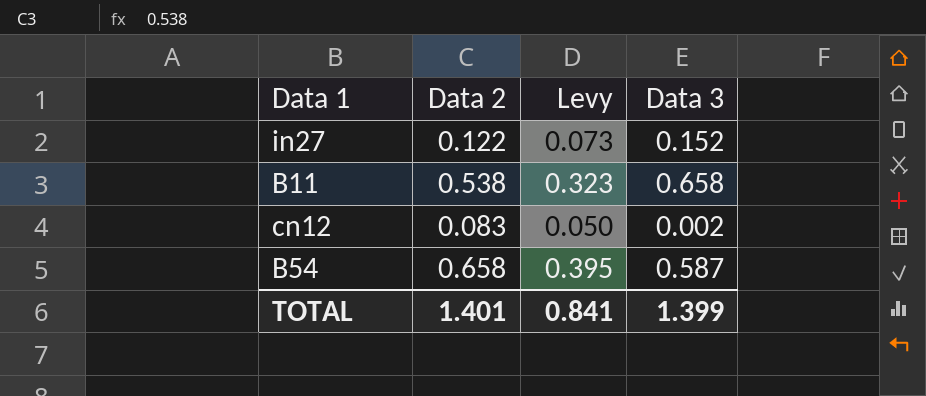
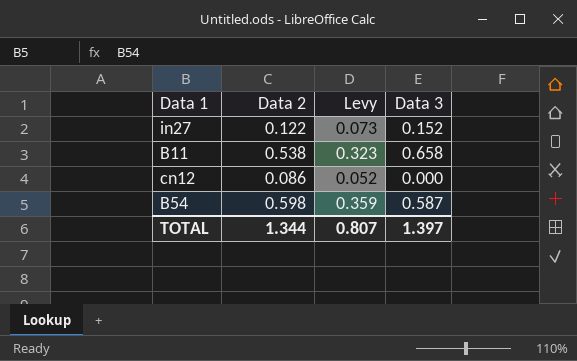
cn12 | Data 2: 0.083 -> 0.086
cn12 | Levy: 0.050 -> 0.052
cn12 | Data 3: 0.002 -> 0.000
B54 | Data 2: 0.658 -> 0.598
B54 | Levy: 0.395 -> 0.359
TOTAL | Data 2: 1.401 -> 1.344
TOTAL | Levy: 0.841 -> 0.807
TOTAL | Data 3: 1.399 -> 1.397

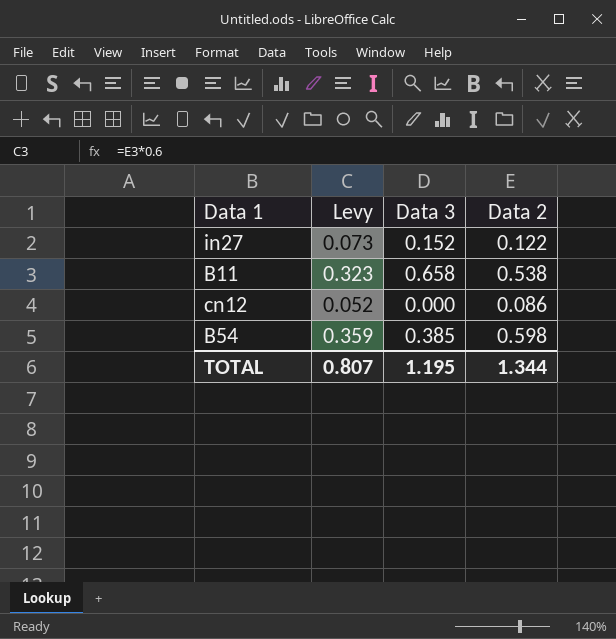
column Data 2 | position: 2 -> 4
B54 | Data 3: 0.587 -> 0.385
TOTAL | Data 3: 1.397 -> 1.195

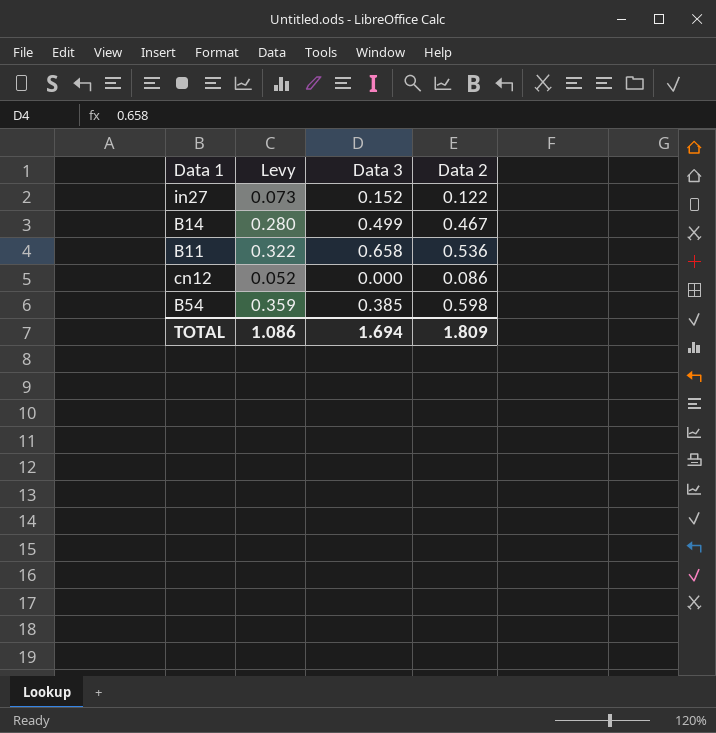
row B14: none -> 0.280 | 0.499 | 0.467
B11 | Levy: 0.323 -> 0.322
B11 | Data 2: 0.538 -> 0.536
TOTAL | Levy: 0.807 -> 1.086
TOTAL | Data 3: 1.195 -> 1.694
TOTAL | Data 2: 1.344 -> 1.809

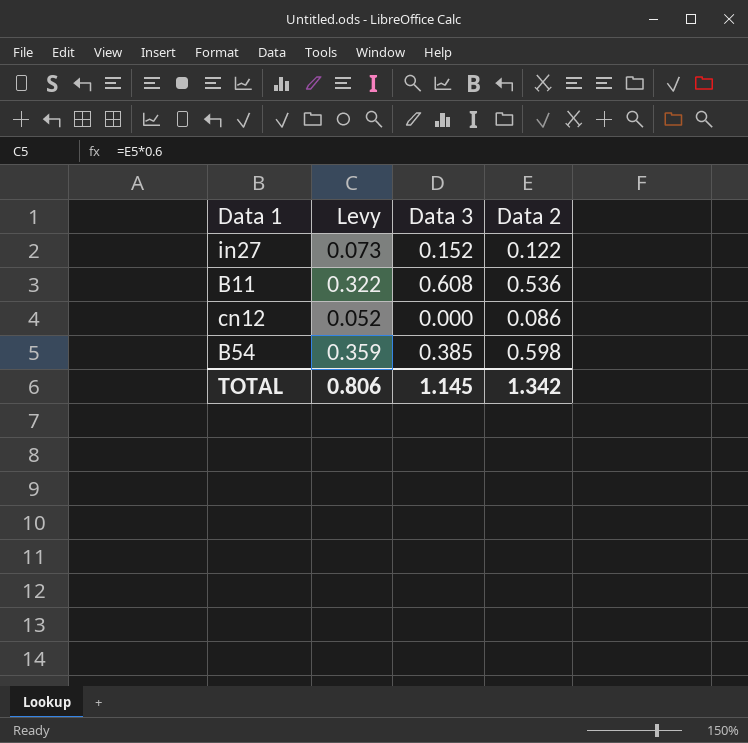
row B14: 0.280 | 0.499 | 0.467 -> none
B11 | Data 3: 0.658 -> 0.608
TOTAL | Levy: 1.086 -> 0.806
TOTAL | Data 3: 1.694 -> 1.145
TOTAL | Data 2: 1.809 -> 1.342

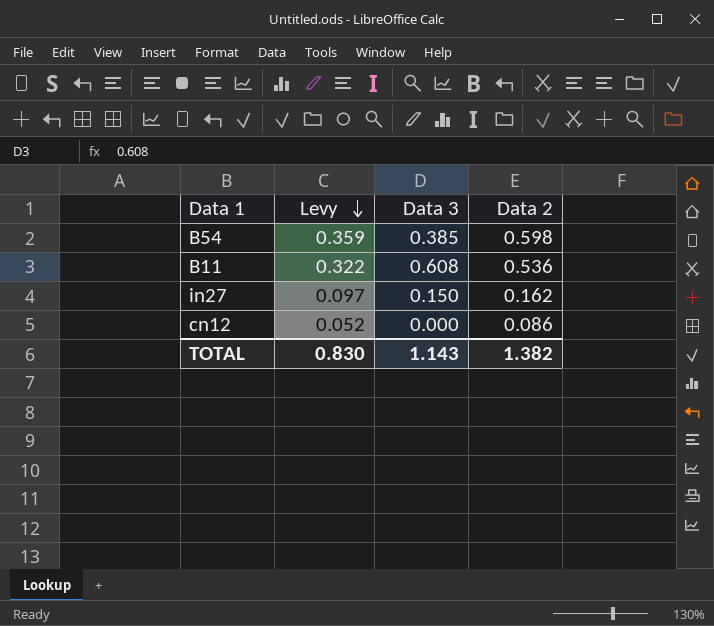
row order: none -> Levy descending
in27 | Levy: 0.073 -> 0.097
in27 | Data 3: 0.152 -> 0.150
in27 | Data 2: 0.122 -> 0.162
TOTAL | Levy: 0.806 -> 0.830
TOTAL | Data 3: 1.145 -> 1.143
TOTAL | Data 2: 1.342 -> 1.382

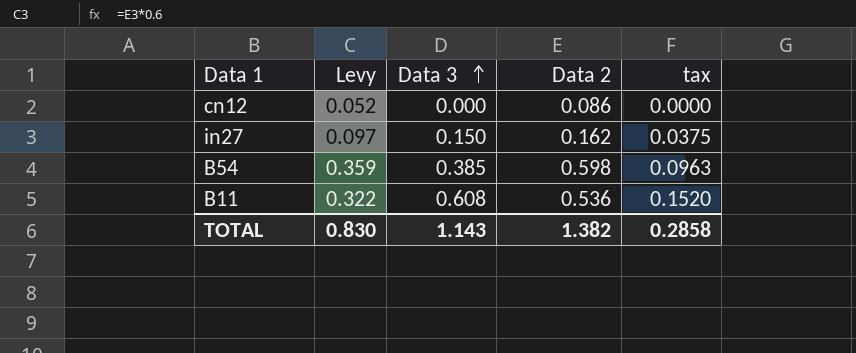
row order: Levy descending -> Data 3 ascending
column tax | formula: none -> [Data 3] * 0.25

